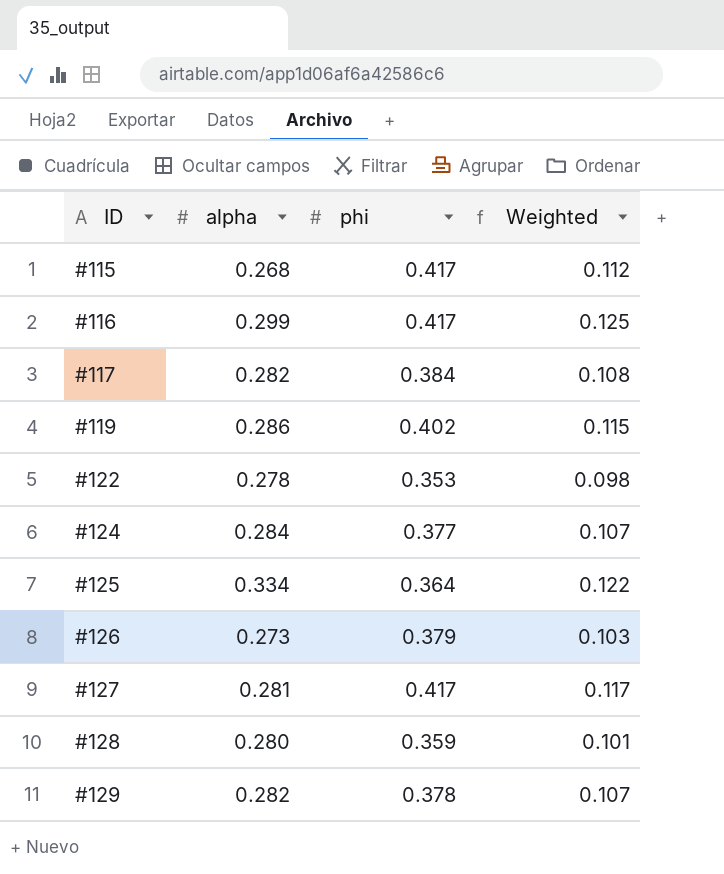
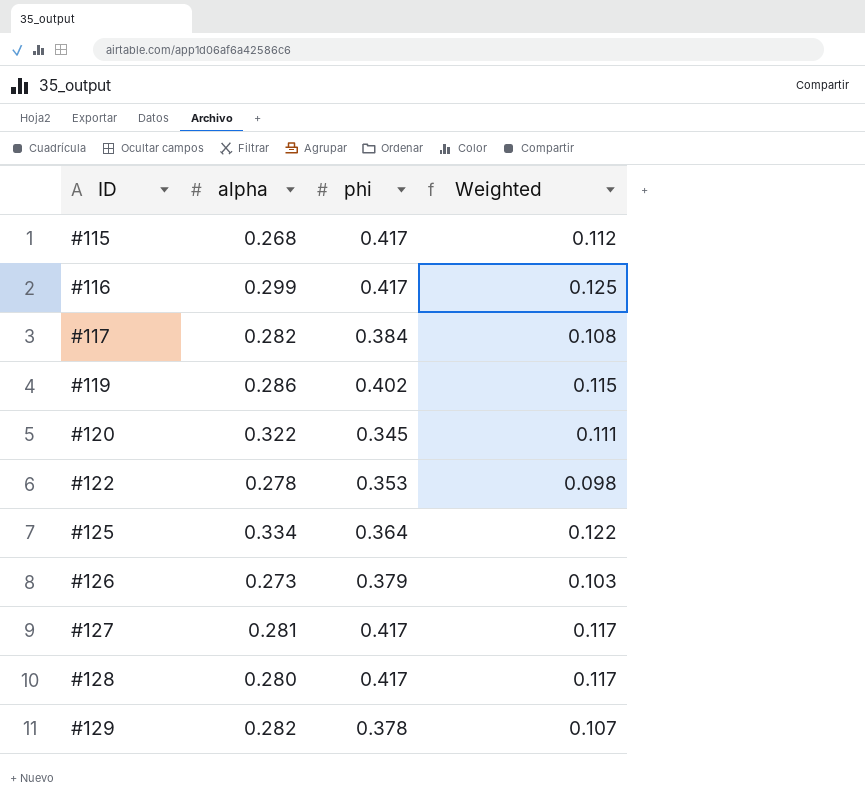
row #124: 0.284 | 0.377 | 0.107 -> none
row #120: none -> 0.322 | 0.345 | 0.111
#128 | phi: 0.359 -> 0.417
#128 | Weighted: 0.101 -> 0.117

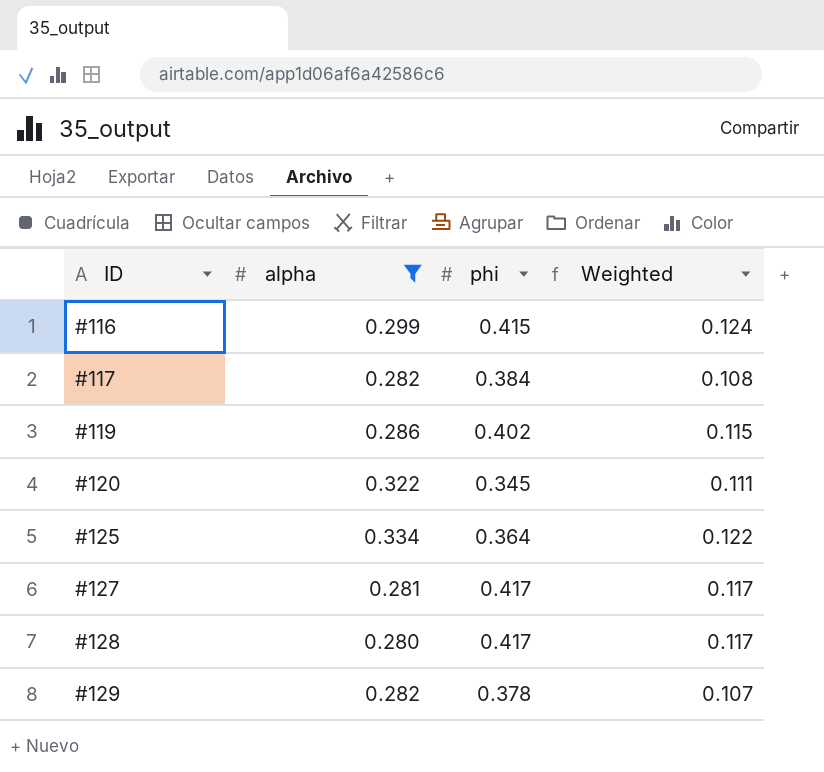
filter: none -> alpha >= 0.280
#116 | phi: 0.417 -> 0.415
#116 | Weighted: 0.125 -> 0.124

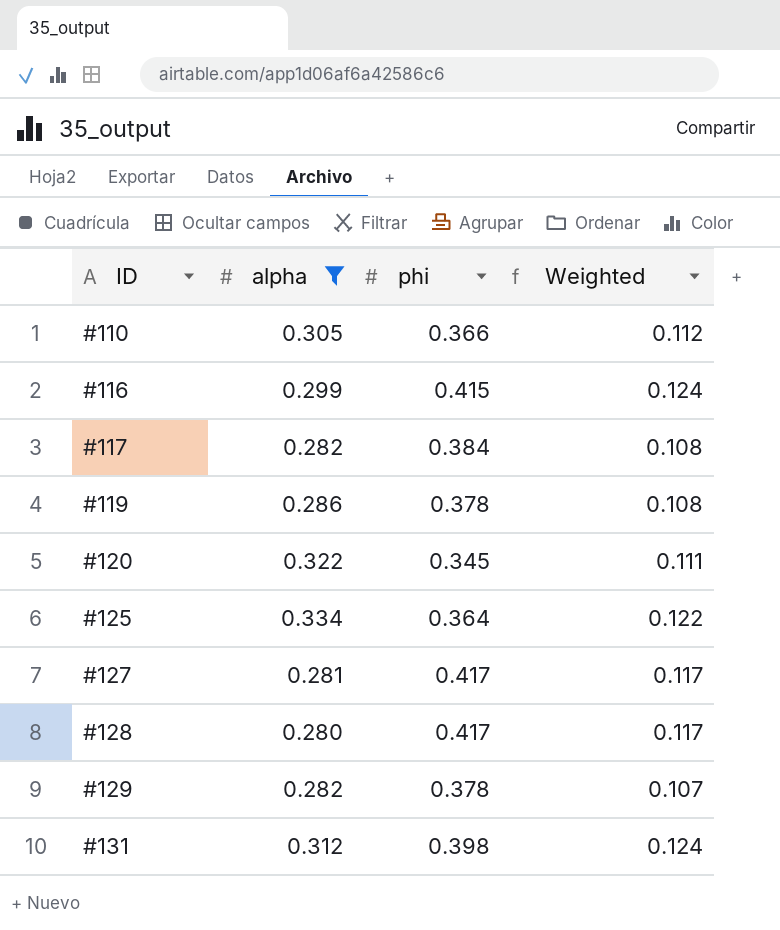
row #110: none -> 0.305 | 0.366 | 0.112
#119 | phi: 0.402 -> 0.378
#119 | Weighted: 0.115 -> 0.108
row #131: none -> 0.312 | 0.398 | 0.124

